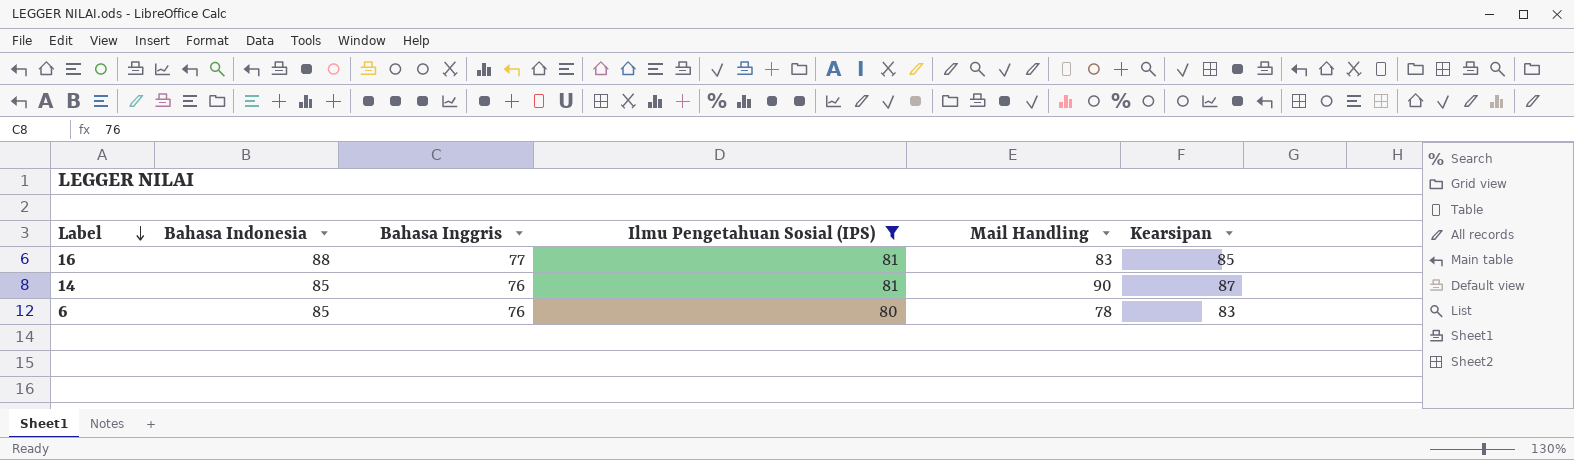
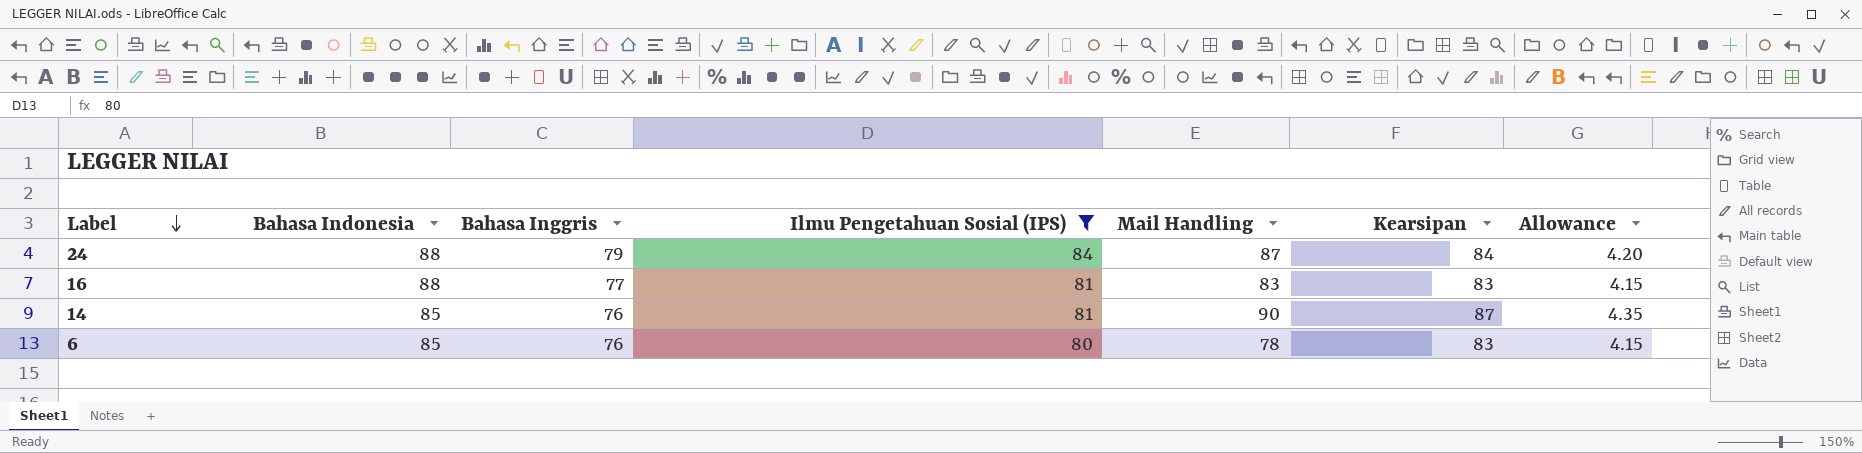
column Allowance | formula: none -> [Kearsipan] * 0.05
row 24: none -> 88 | 79 | 84 | 87 | 84 | 4.20
16 | Kearsipan: 85 -> 83

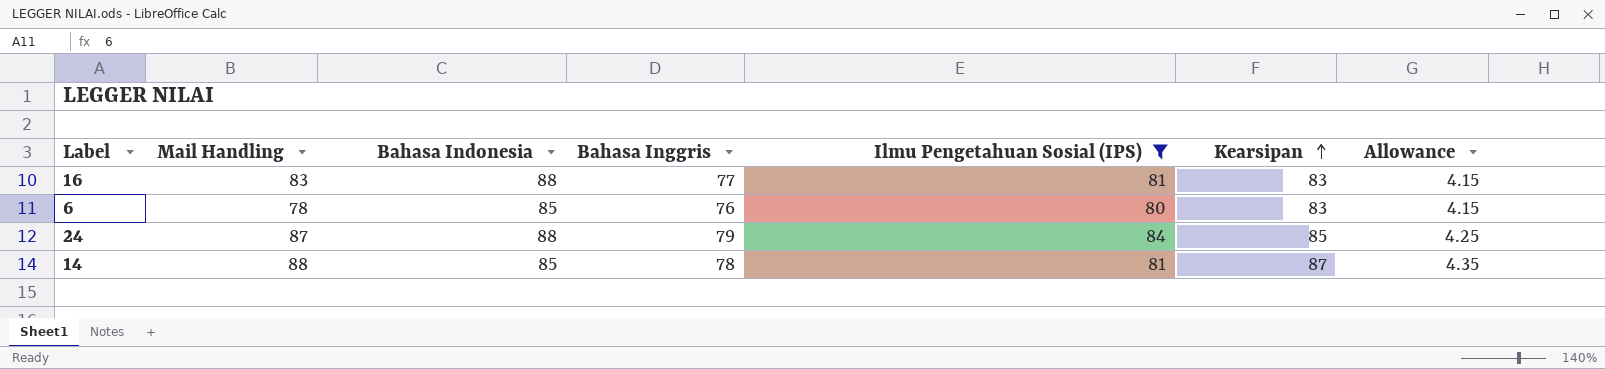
row order: Label descending -> Kearsipan ascending
column Mail Handling | position: 5 -> 2
24 | Kearsipan: 84 -> 85
24 | Allowance: 4.20 -> 4.25
14 | Mail Handling: 90 -> 88
14 | Bahasa Inggris: 76 -> 78

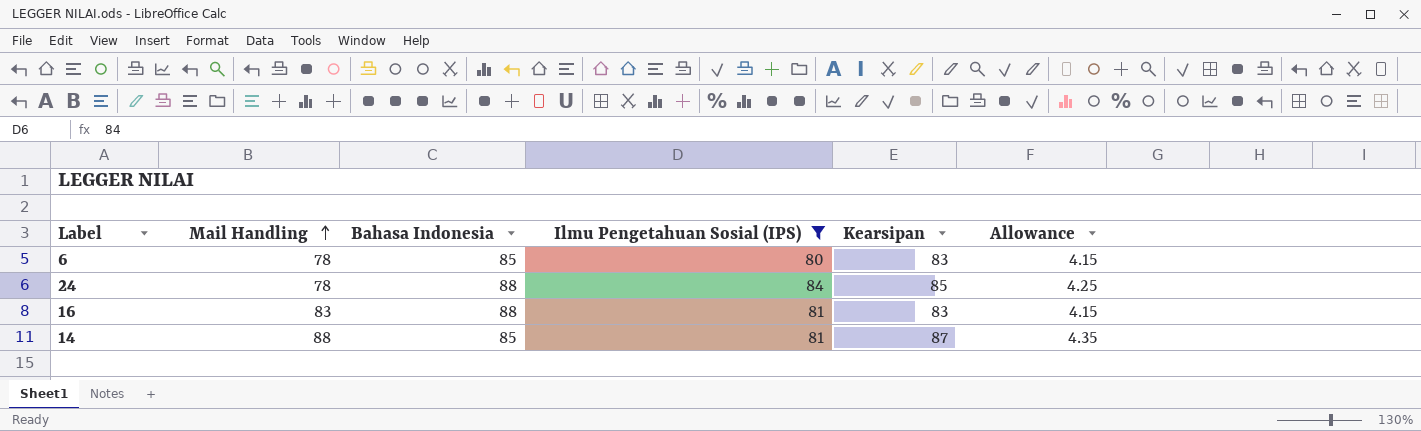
row order: Kearsipan ascending -> Mail Handling ascending
column Bahasa Inggris | position: 4 -> none
24 | Mail Handling: 87 -> 78

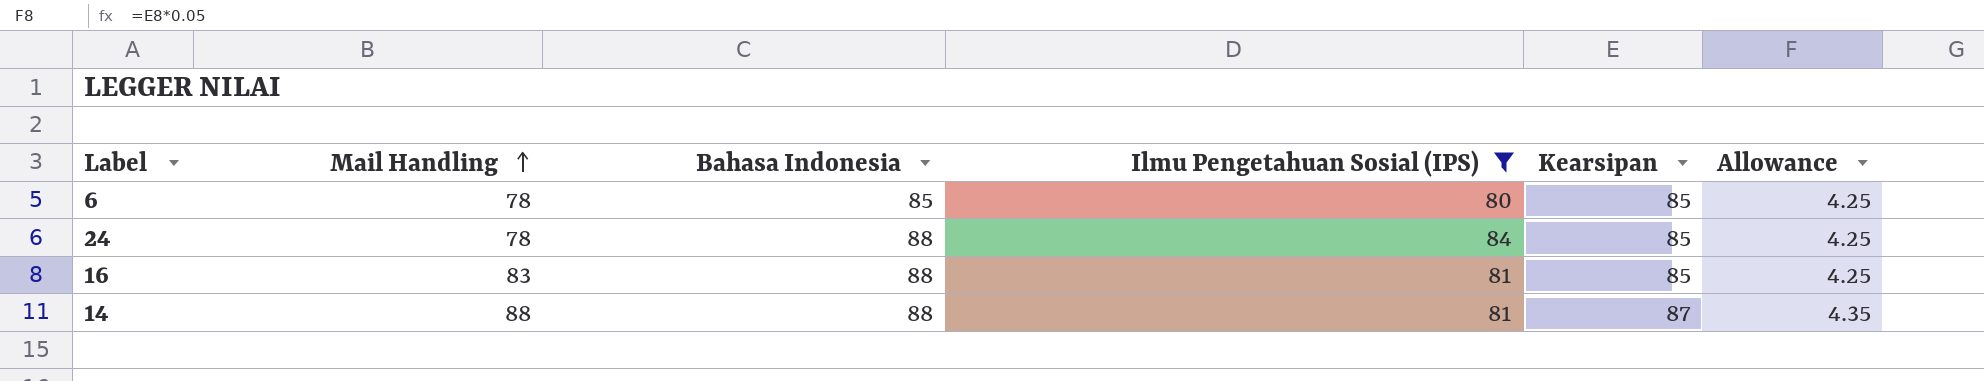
6 | Kearsipan: 83 -> 85
6 | Allowance: 4.15 -> 4.25
16 | Kearsipan: 83 -> 85
16 | Allowance: 4.15 -> 4.25
14 | Bahasa Indonesia: 85 -> 88

